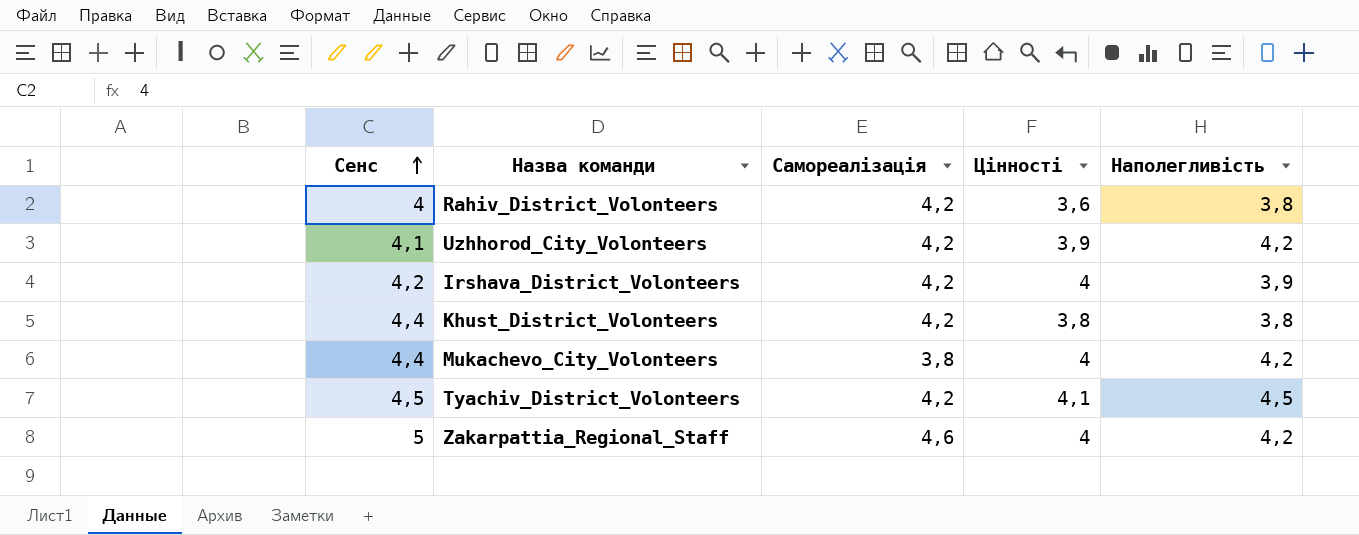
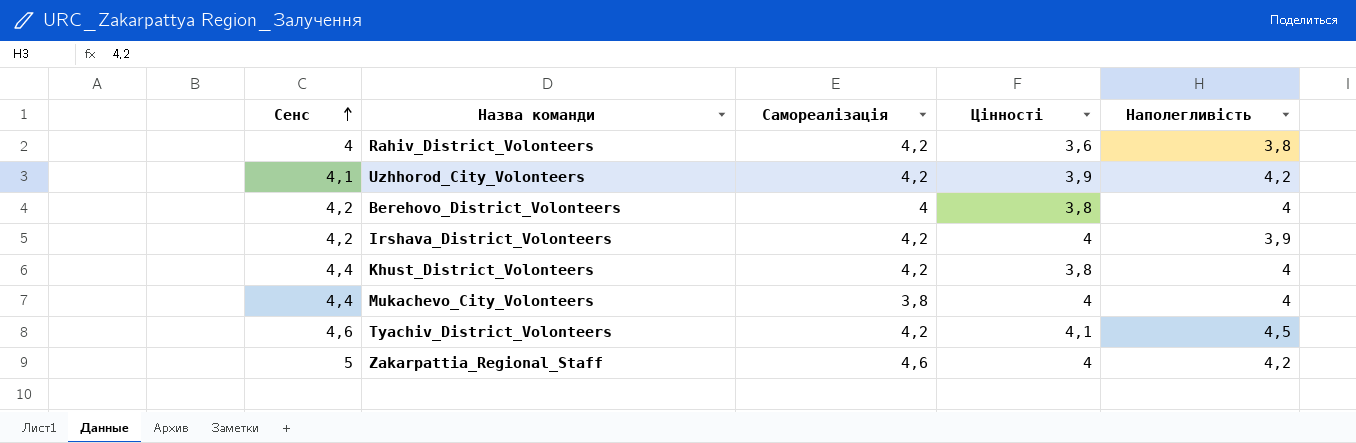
row Berehovo_District_Volonteers: none -> 4,2 | 4 | 3,8 | 4
Khust_District_Volonteers | Наполегливість: 3,8 -> 4
Mukachevo_City_Volonteers | Наполегливість: 4,2 -> 4
Tyachiv_District_Volonteers | Сенс: 4,5 -> 4,6

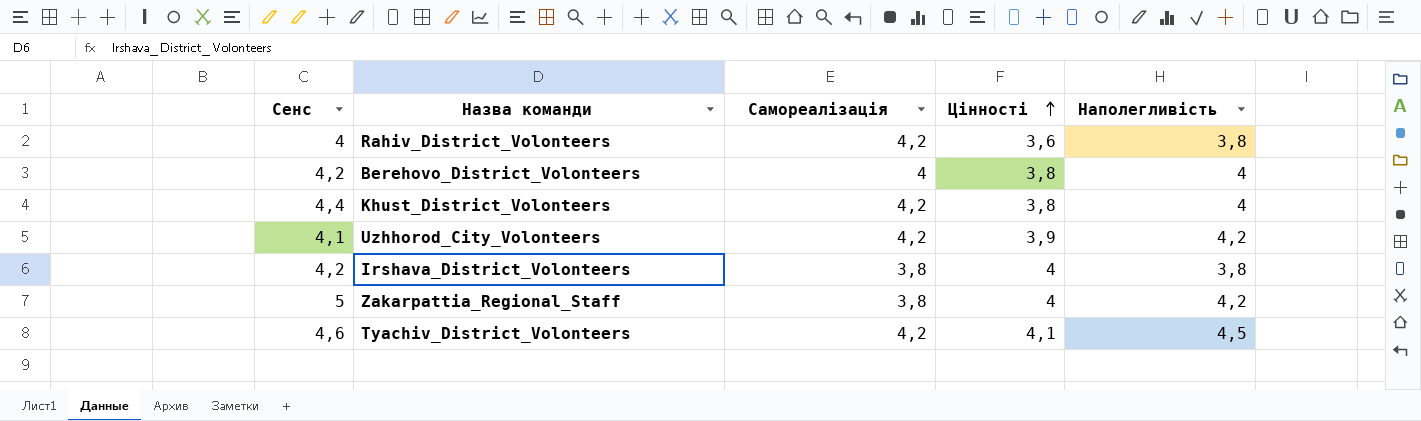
row order: Сенс ascending -> Цінності ascending
row Mukachevo_City_Volonteers: 4,4 | 3,8 | 4 | 4 -> none
Irshava_District_Volonteers | Самореалізація: 4,2 -> 3,8
Irshava_District_Volonteers | Наполегливість: 3,9 -> 3,8
Zakarpattia_Regional_Staff | Самореалізація: 4,6 -> 3,8

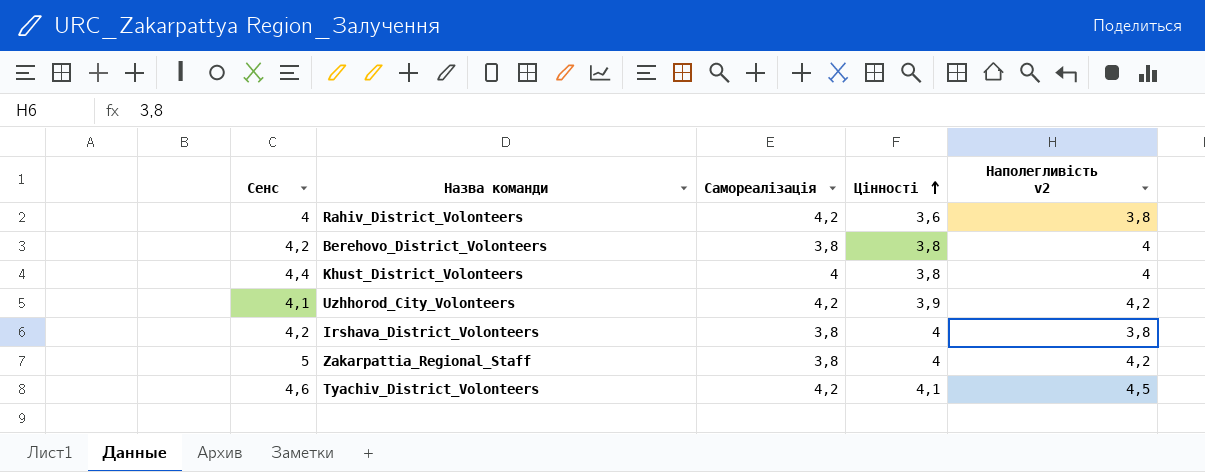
column name: Наполегливість -> Наполегливість v2
Berehovo_District_Volonteers | Самореалізація: 4 -> 3,8
Khust_District_Volonteers | Самореалізація: 4,2 -> 4

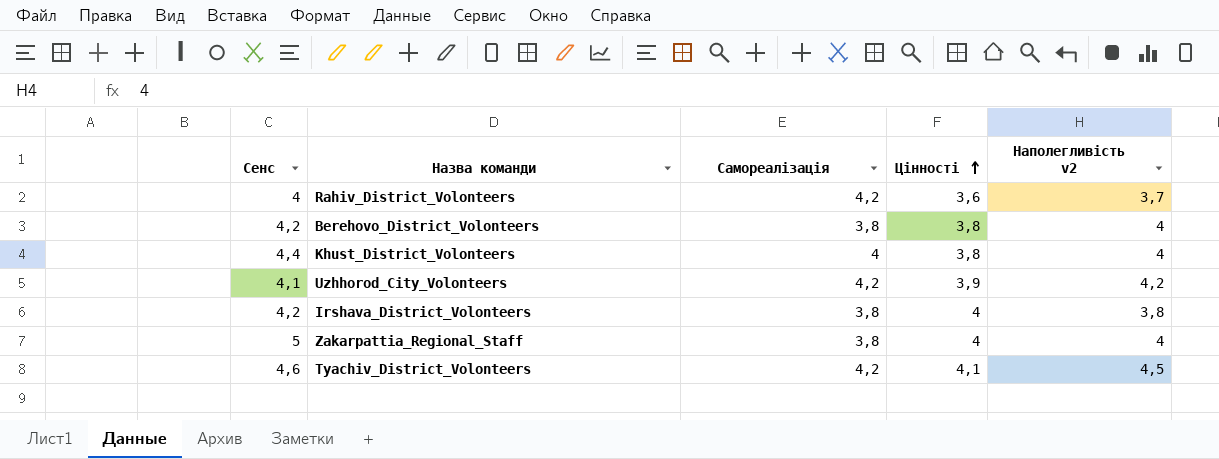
Rahiv_District_Volonteers | Наполегливість v2: 3,8 -> 3,7
Zakarpattia_Regional_Staff | Наполегливість v2: 4,2 -> 4

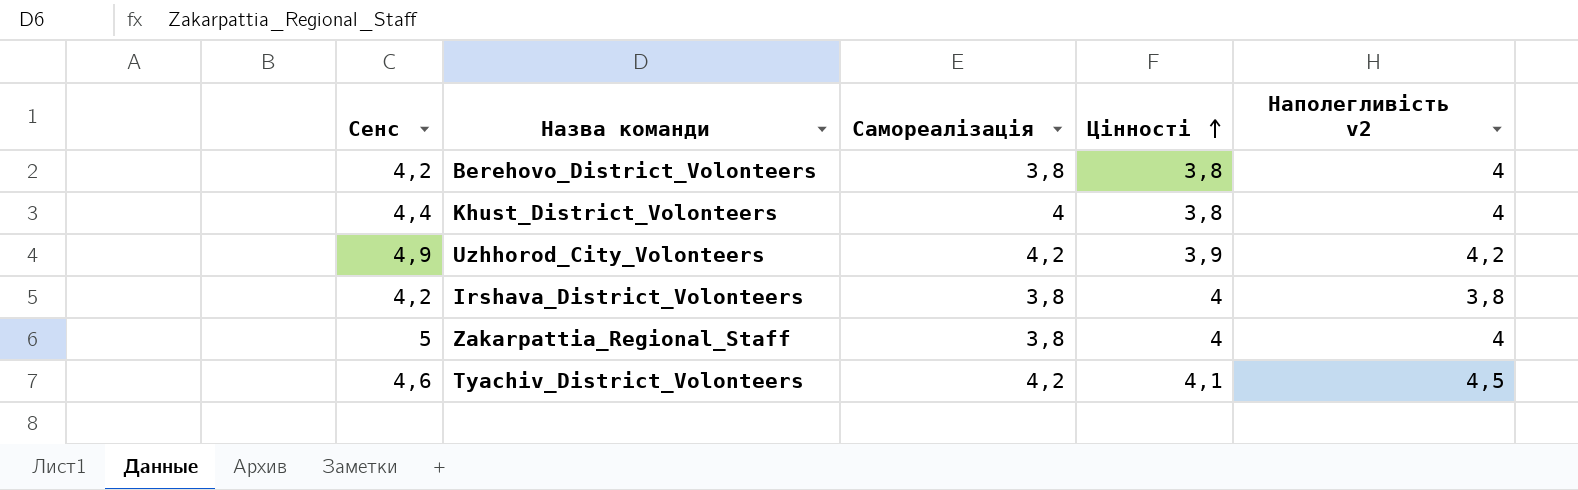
row Rahiv_District_Volonteers: 4 | 4,2 | 3,6 | 3,7 -> none
Uzhhorod_City_Volonteers | Сенс: 4,1 -> 4,9

